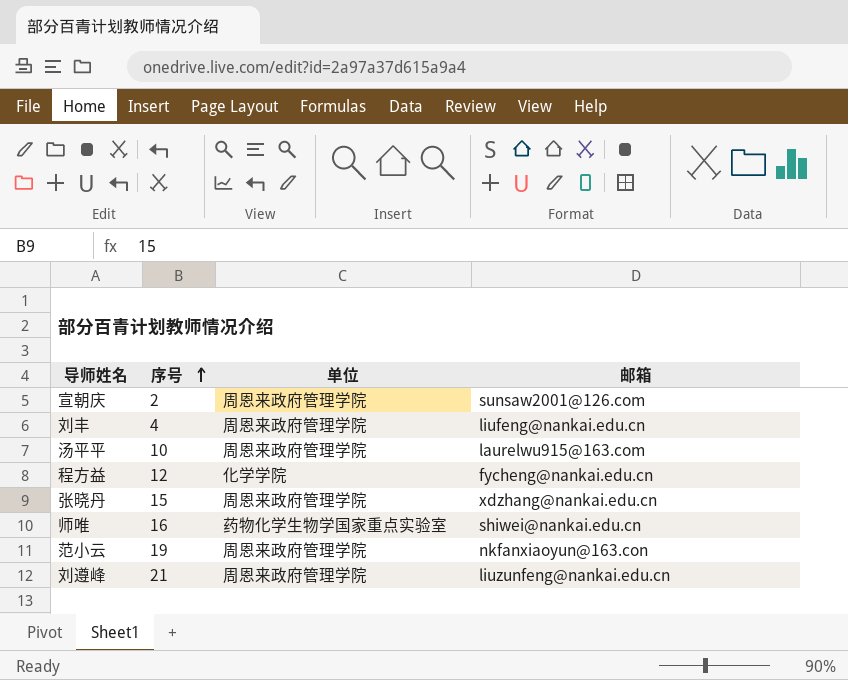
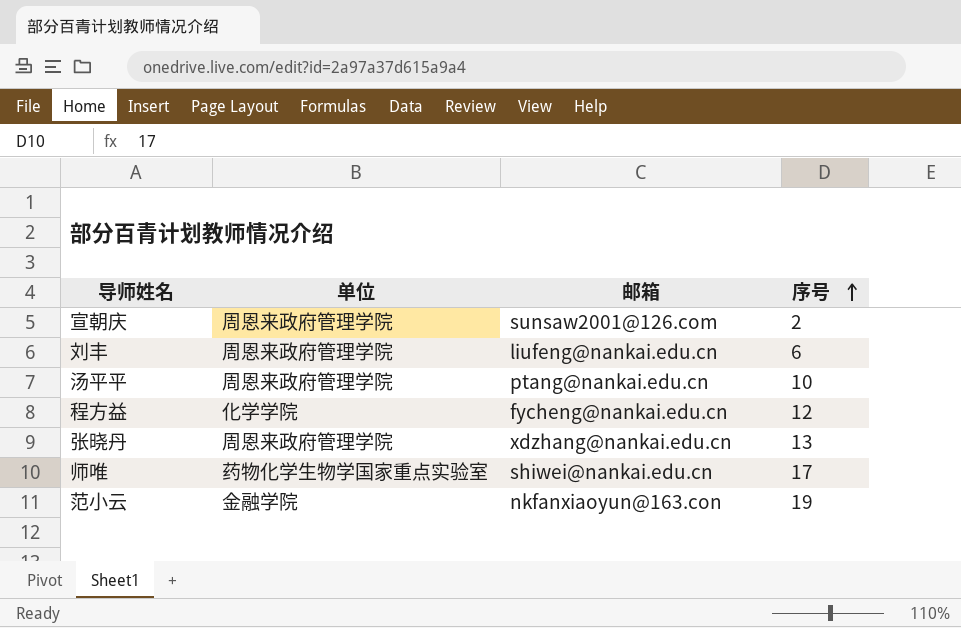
column 序号 | position: 2 -> 4
row 刘遵峰: 21 | 周恩来政府管理学院 | liuzunfeng@nankai.edu.cn -> none
刘丰 | 序号: 4 -> 6
汤平平 | 邮箱: laurelwu915@163.com -> ptang@nankai.edu.cn
张晓丹 | 序号: 15 -> 13
师唯 | 序号: 16 -> 17
范小云 | 单位: 周恩来政府管理学院 -> 金融学院

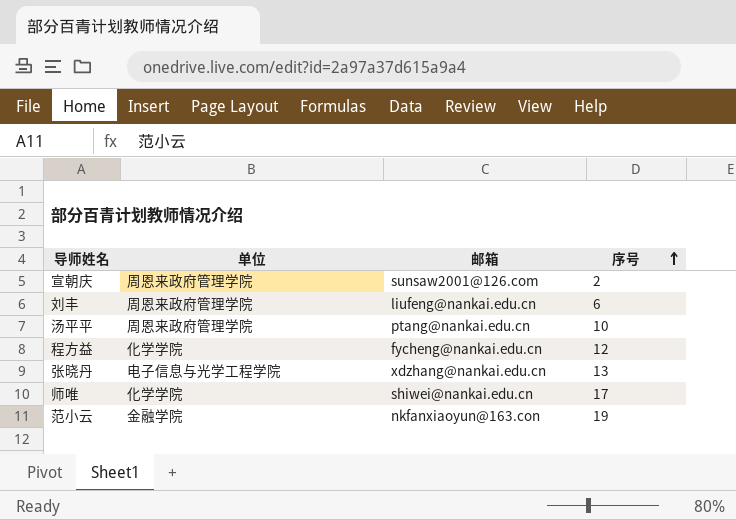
张晓丹 | 单位: 周恩来政府管理学院 -> 电子信息与光学工程学院
师唯 | 单位: 药物化学生物学国家重点实验室 -> 化学学院

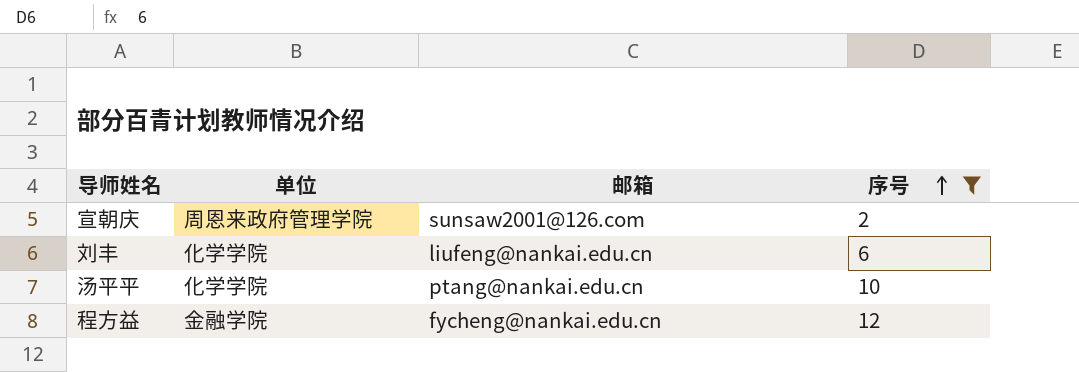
filter: none -> 序号 <= 12
刘丰 | 单位: 周恩来政府管理学院 -> 化学学院
汤平平 | 单位: 周恩来政府管理学院 -> 化学学院
程方益 | 单位: 化学学院 -> 金融学院

